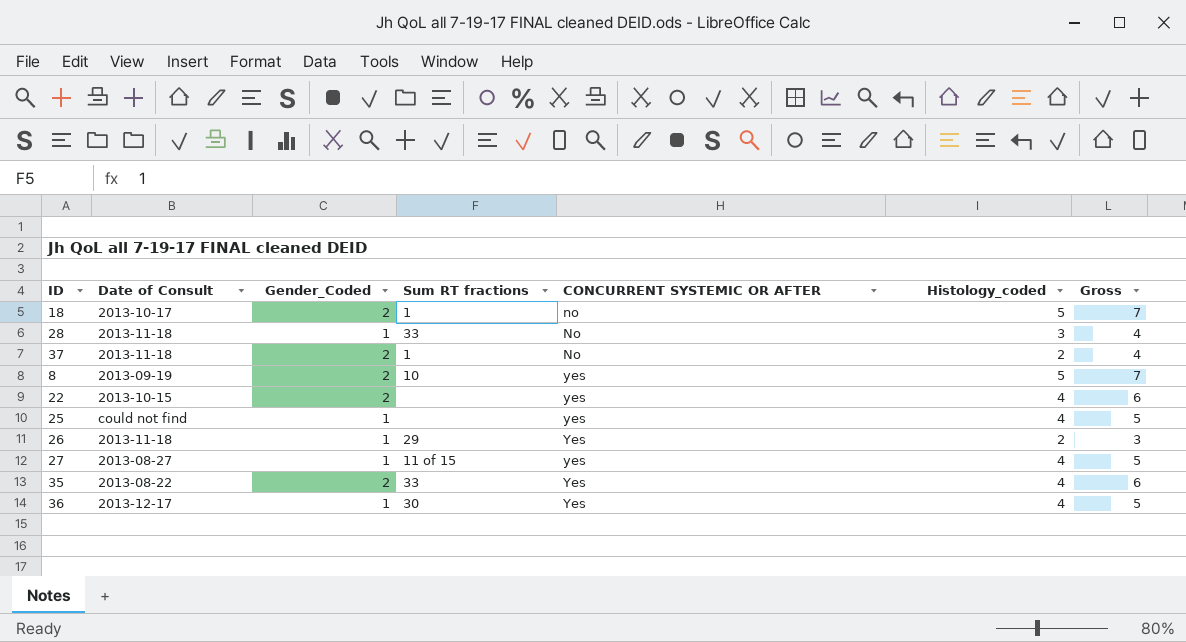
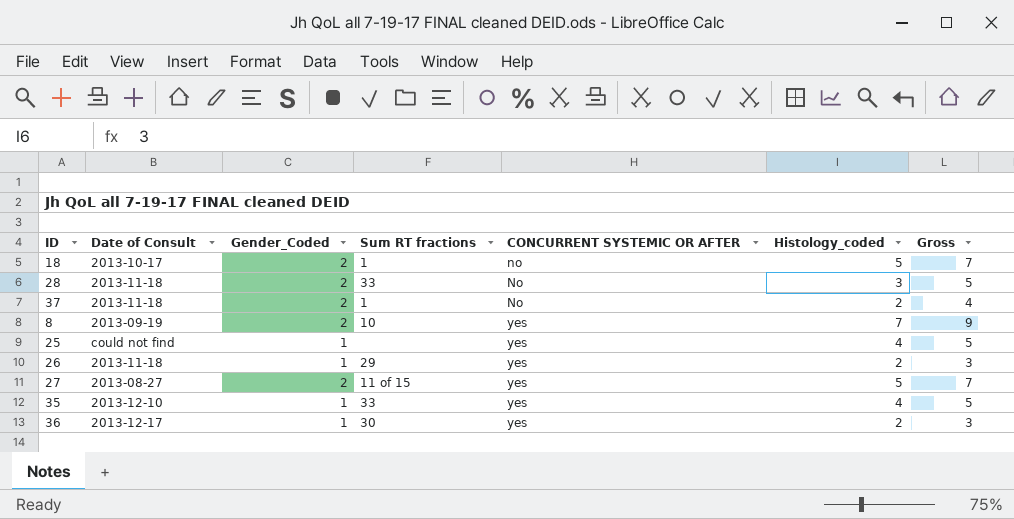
row 22: 2013-10-15 | 2 | none | yes | 4 | 6 -> none
28 | Gender_Coded: 1 -> 2
28 | Gross: 4 -> 5
8 | Histology_coded: 5 -> 7
8 | Gross: 7 -> 9
26 | CONCURRENT SYSTEMIC OR AFTER: Yes -> yes
27 | Gender_Coded: 1 -> 2
27 | Histology_coded: 4 -> 5
27 | Gross: 5 -> 7
35 | Date of Consult: 2013-08-22 -> 2013-12-10
35 | Gender_Coded: 2 -> 1
35 | CONCURRENT SYSTEMIC OR AFTER: Yes -> yes
35 | Gross: 6 -> 5
36 | CONCURRENT SYSTEMIC OR AFTER: Yes -> yes
36 | Histology_coded: 4 -> 2
36 | Gross: 5 -> 3

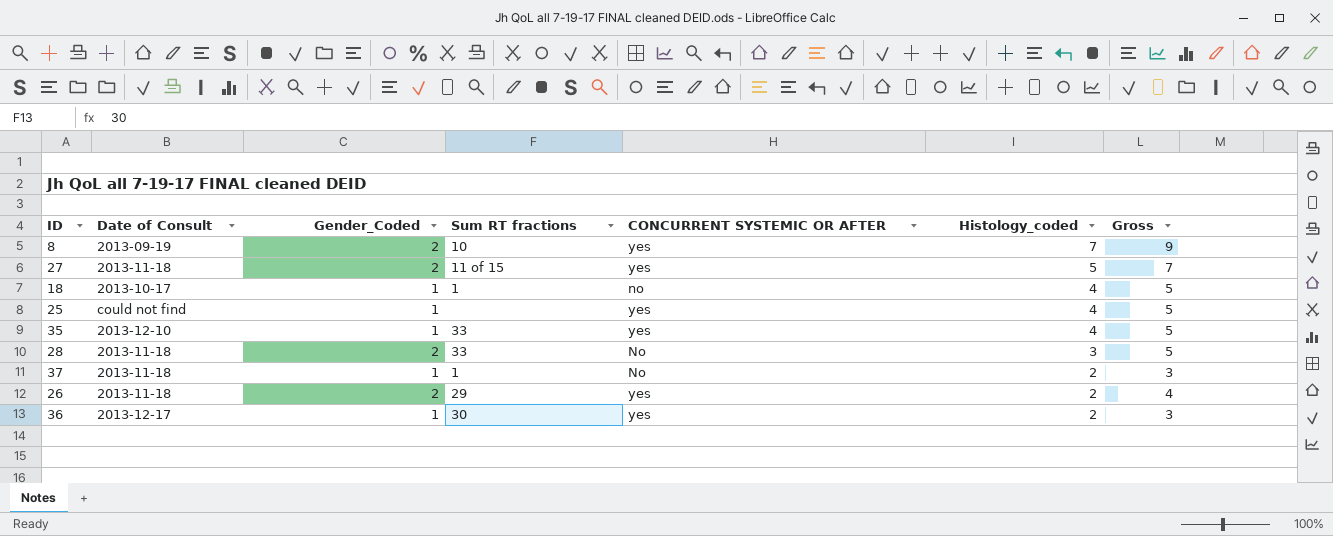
row order: CONCURRENT SYSTEMIC OR AFTER ascending -> Histology_coded descending
27 | Date of Consult: 2013-08-27 -> 2013-11-18
18 | Gender_Coded: 2 -> 1
18 | Histology_coded: 5 -> 4
18 | Gross: 7 -> 5
37 | Gender_Coded: 2 -> 1
37 | Gross: 4 -> 3
26 | Gender_Coded: 1 -> 2
26 | Gross: 3 -> 4

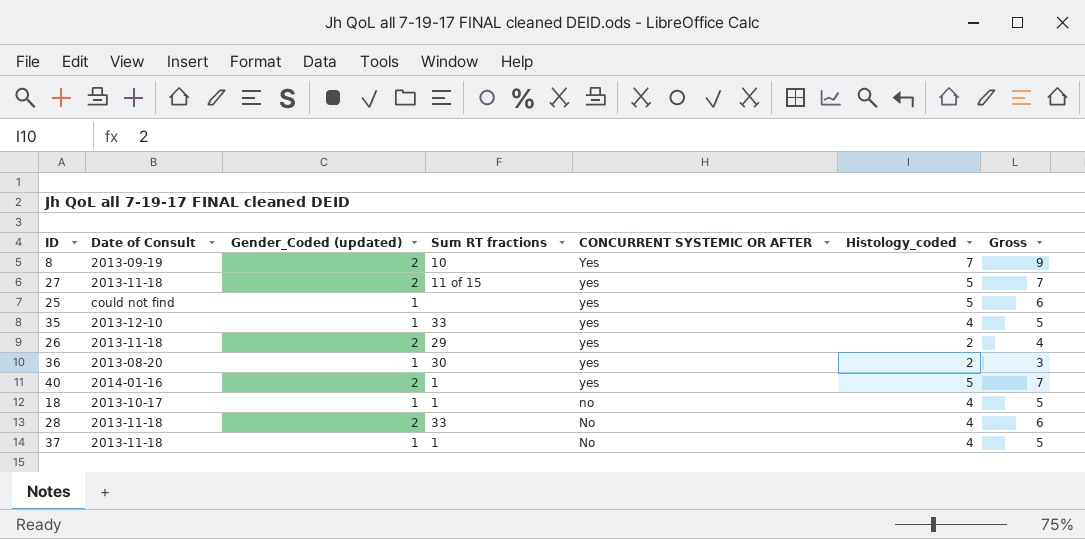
row order: Histology_coded descending -> CONCURRENT SYSTEMIC OR AFTER descending
column name: Gender_Coded -> Gender_Coded (updated)
8 | CONCURRENT SYSTEMIC OR AFTER: yes -> Yes
25 | Histology_coded: 4 -> 5
25 | Gross: 5 -> 6
36 | Date of Consult: 2013-12-17 -> 2013-08-20
row 40: none -> 2014-01-16 | 2 | 1 | yes | 5 | 7
28 | Histology_coded: 3 -> 4
28 | Gross: 5 -> 6
37 | Histology_coded: 2 -> 4
37 | Gross: 3 -> 5

